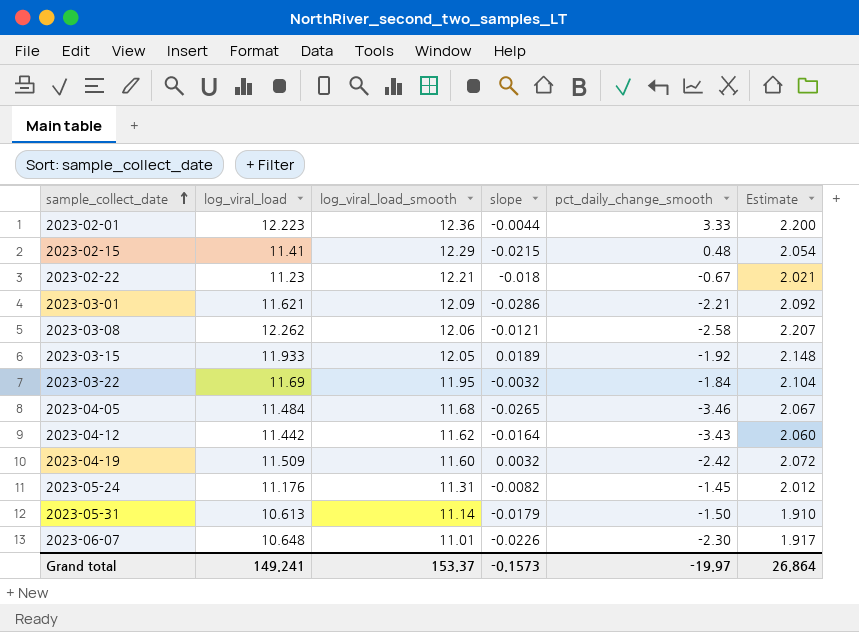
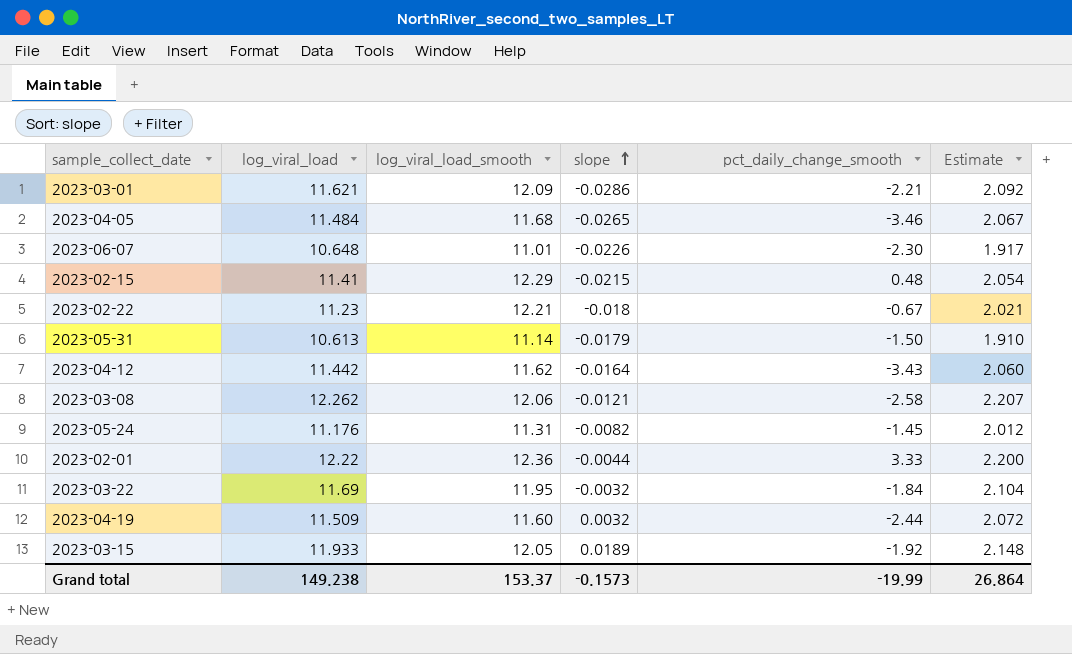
row order: sample_collect_date ascending -> slope ascending
2023-02-01 | log_viral_load: 12.223 -> 12.22
2023-04-19 | pct_daily_change_smooth: -2.42 -> -2.44
Grand total | log_viral_load: 149.241 -> 149.238
Grand total | pct_daily_change_smooth: -19.97 -> -19.99

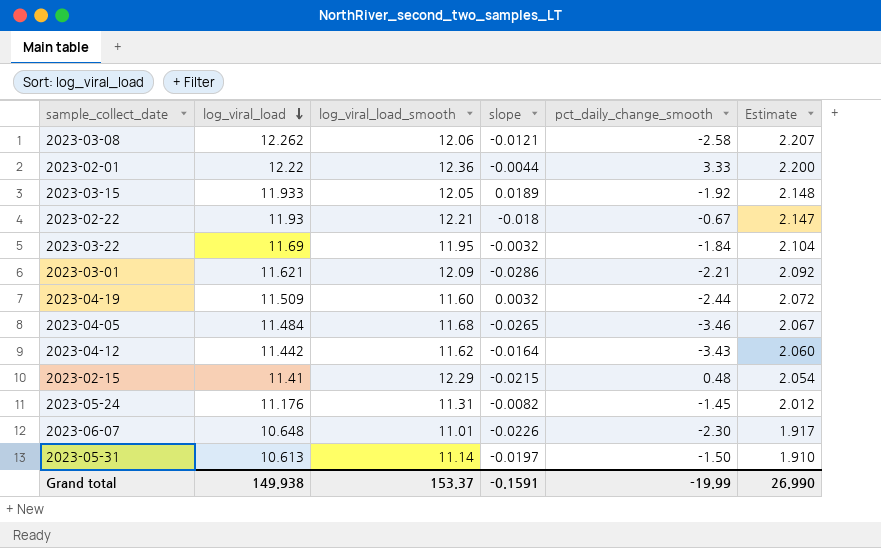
row order: slope ascending -> log_viral_load descending
2023-02-22 | log_viral_load: 11.23 -> 11.93
2023-02-22 | Estimate: 2.021 -> 2.147
2023-05-31 | slope: -0.0179 -> -0.0197
Grand total | log_viral_load: 149.238 -> 149.938
Grand total | slope: -0.1573 -> -0.1591
Grand total | Estimate: 26.864 -> 26.990

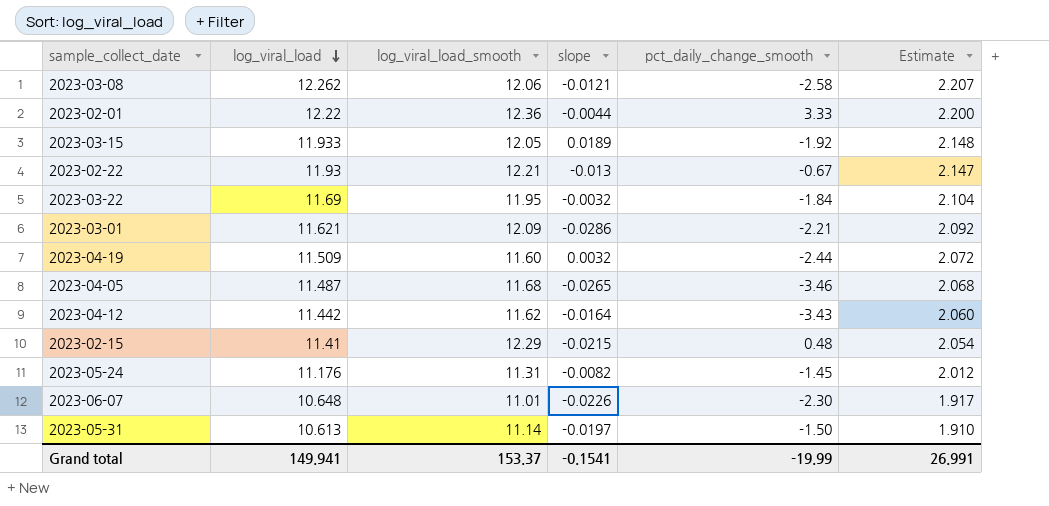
2023-02-22 | slope: -0.018 -> -0.013
2023-04-05 | log_viral_load: 11.484 -> 11.487
2023-04-05 | Estimate: 2.067 -> 2.068
Grand total | log_viral_load: 149.938 -> 149.941
Grand total | slope: -0.1591 -> -0.1541
Grand total | Estimate: 26.990 -> 26.991

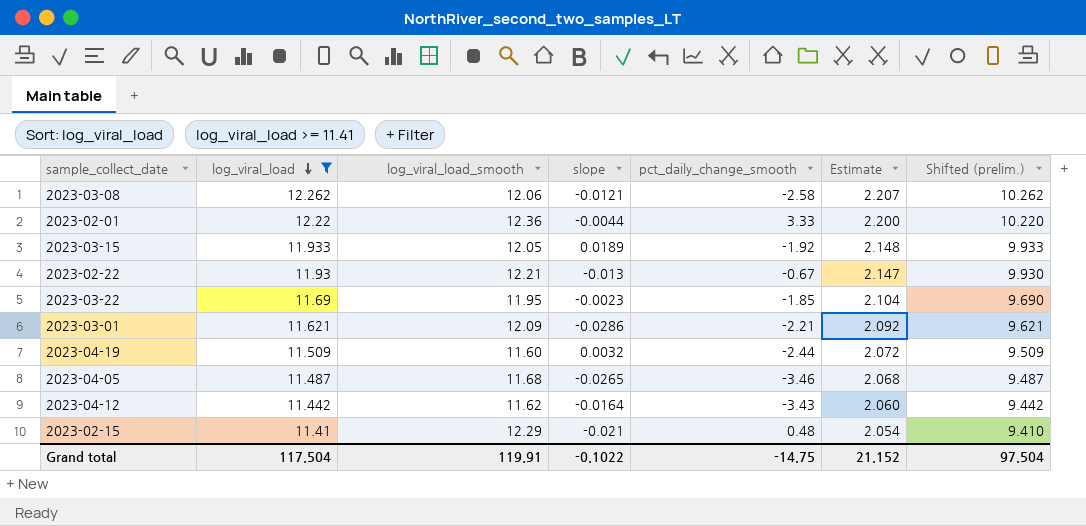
filter: none -> log_viral_load >= 11.41
column Shifted (prelim.) | formula: none -> [log_viral_load] - 2
2023-03-22 | slope: -0.0032 -> -0.0023
2023-03-22 | pct_daily_change_smooth: -1.84 -> -1.85
2023-02-15 | slope: -0.0215 -> -0.021
Grand total | log_viral_load: 149.941 -> 117.504
Grand total | log_viral_load_smooth: 153.37 -> 119.91
Grand total | slope: -0.1541 -> -0.1022
Grand total | pct_daily_change_smooth: -19.99 -> -14.75
Grand total | Estimate: 26.991 -> 21.152

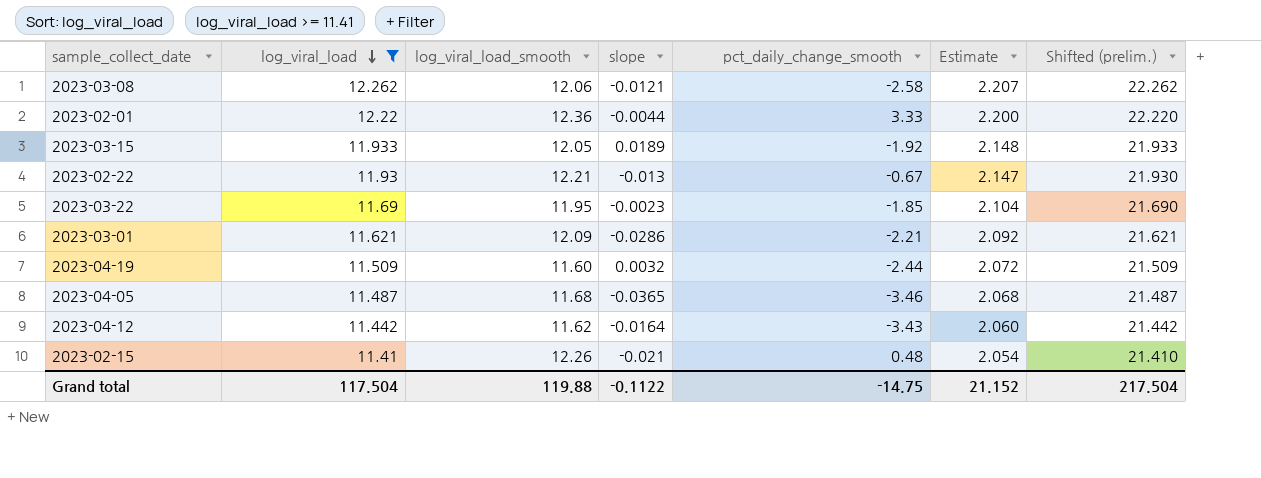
column Shifted (prelim.) | formula: [log_viral_load] - 2 -> [log_viral_load] + 10
2023-04-05 | slope: -0.0265 -> -0.0365
2023-02-15 | log_viral_load_smooth: 12.29 -> 12.26
Grand total | log_viral_load_smooth: 119.91 -> 119.88
Grand total | slope: -0.1022 -> -0.1122
Grand total | Shifted (prelim.): 97.504 -> 217.504

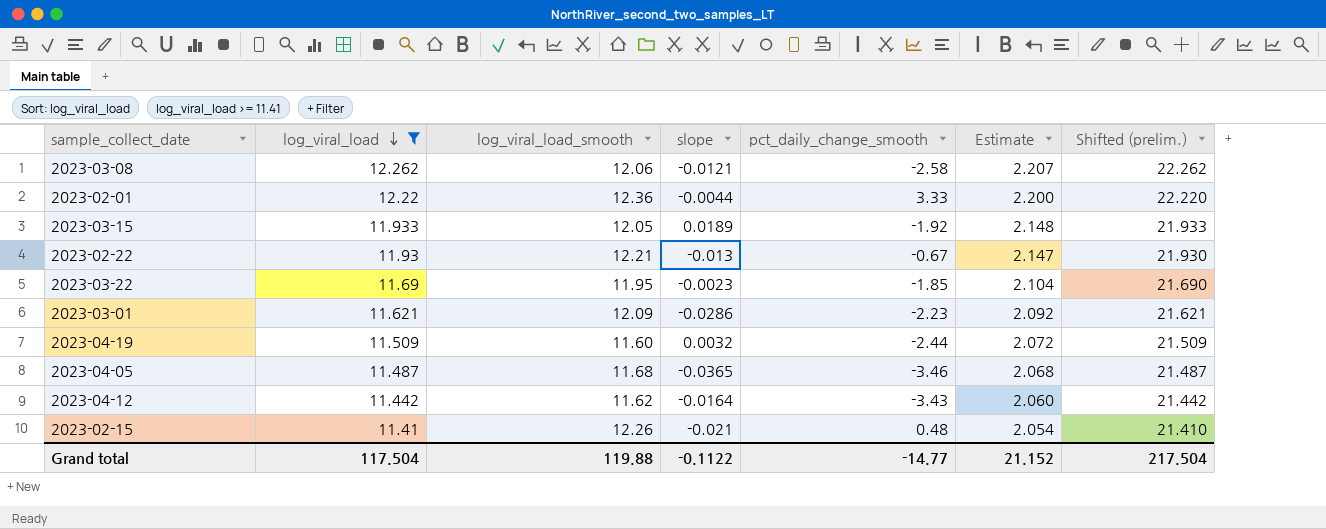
2023-03-01 | pct_daily_change_smooth: -2.21 -> -2.23
Grand total | pct_daily_change_smooth: -14.75 -> -14.77

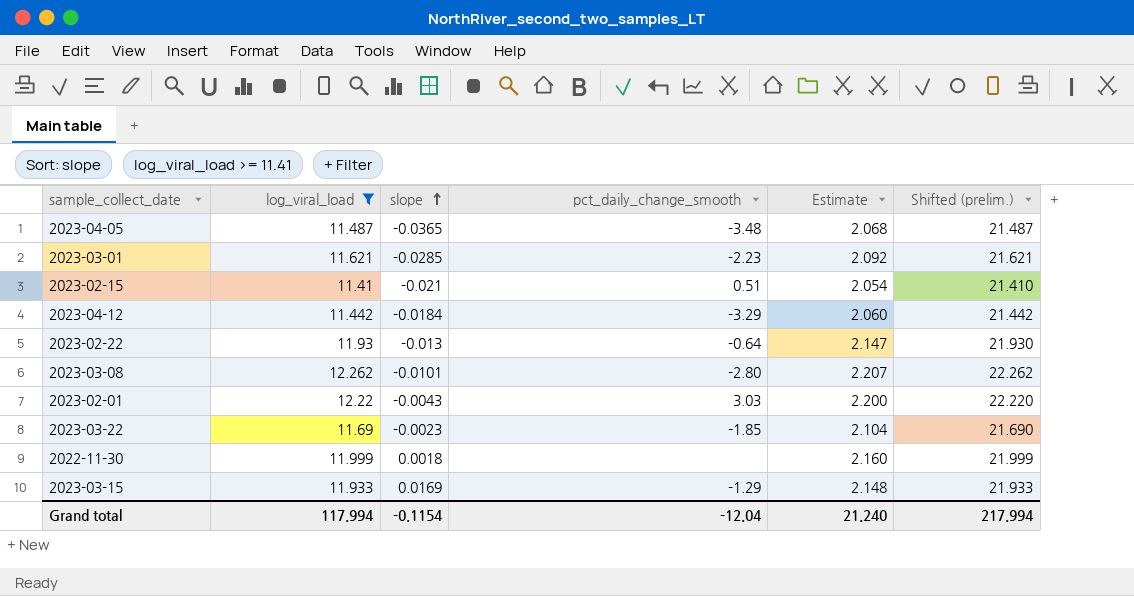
row order: log_viral_load descending -> slope ascending
column log_viral_load_smooth | position: 3 -> none
row 2023-04-19: 11.509 | 11.60 | 0.0032 | -2.44 | 2.072 | 21.509 -> none
2023-04-05 | pct_daily_change_smooth: -3.46 -> -3.48
2023-03-01 | slope: -0.0286 -> -0.0285
2023-02-15 | pct_daily_change_smooth: 0.48 -> 0.51
2023-04-12 | slope: -0.0164 -> -0.0184
2023-04-12 | pct_daily_change_smooth: -3.43 -> -3.29
2023-02-22 | pct_daily_change_smooth: -0.67 -> -0.64
2023-03-08 | slope: -0.0121 -> -0.0101
2023-03-08 | pct_daily_change_smooth: -2.58 -> -2.80
2023-02-01 | slope: -0.0044 -> -0.0043
2023-02-01 | pct_daily_change_smooth: 3.33 -> 3.03
row 2022-11-30: none -> 11.999 | 0.0018 | none | 2.160 | 21.999
2023-03-15 | slope: 0.0189 -> 0.0169
2023-03-15 | pct_daily_change_smooth: -1.92 -> -1.29
Grand total | log_viral_load: 117.504 -> 117.994
Grand total | slope: -0.1122 -> -0.1154
Grand total | pct_daily_change_smooth: -14.77 -> -12.04
Grand total | Estimate: 21.152 -> 21.240
Grand total | Shifted (prelim.): 217.504 -> 217.994

